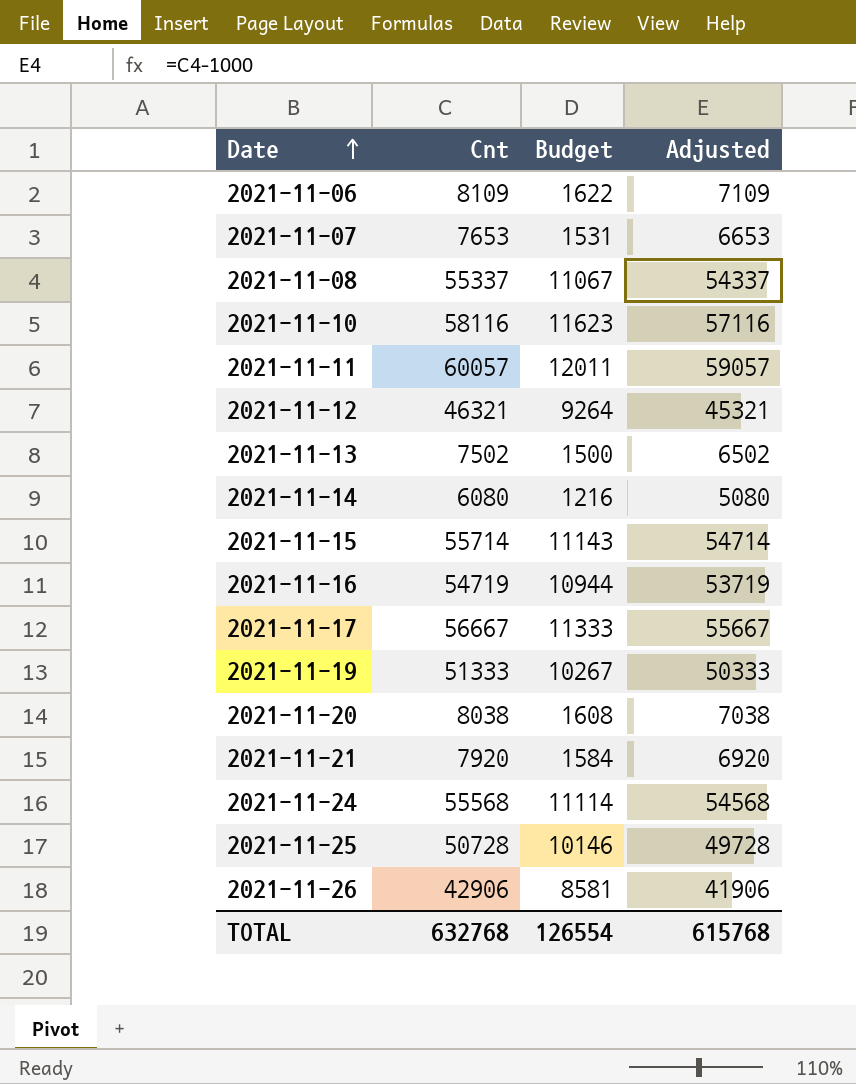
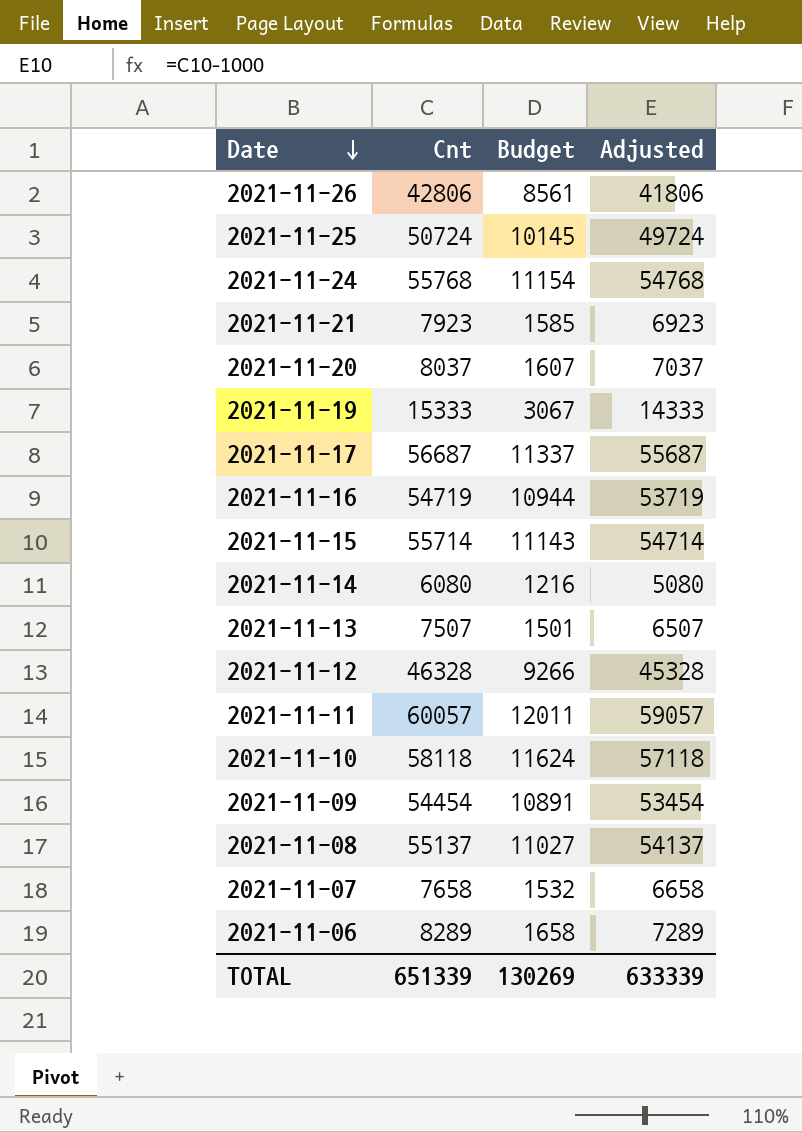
row order: Date ascending -> Date descending
2021-11-26 | Cnt: 42906 -> 42806
2021-11-26 | Budget: 8581 -> 8561
2021-11-26 | Adjusted: 41906 -> 41806
2021-11-25 | Cnt: 50728 -> 50724
2021-11-25 | Budget: 10146 -> 10145
2021-11-25 | Adjusted: 49728 -> 49724
2021-11-24 | Cnt: 55568 -> 55768
2021-11-24 | Budget: 11114 -> 11154
2021-11-24 | Adjusted: 54568 -> 54768
2021-11-21 | Cnt: 7920 -> 7923
2021-11-21 | Budget: 1584 -> 1585
2021-11-21 | Adjusted: 6920 -> 6923
2021-11-20 | Cnt: 8038 -> 8037
2021-11-20 | Budget: 1608 -> 1607
2021-11-20 | Adjusted: 7038 -> 7037
2021-11-19 | Cnt: 51333 -> 15333
2021-11-19 | Budget: 10267 -> 3067
2021-11-19 | Adjusted: 50333 -> 14333
2021-11-17 | Cnt: 56667 -> 56687
2021-11-17 | Budget: 11333 -> 11337
2021-11-17 | Adjusted: 55667 -> 55687
2021-11-13 | Cnt: 7502 -> 7507
2021-11-13 | Budget: 1500 -> 1501
2021-11-13 | Adjusted: 6502 -> 6507
2021-11-12 | Cnt: 46321 -> 46328
2021-11-12 | Budget: 9264 -> 9266
2021-11-12 | Adjusted: 45321 -> 45328
2021-11-10 | Cnt: 58116 -> 58118
2021-11-10 | Budget: 11623 -> 11624
2021-11-10 | Adjusted: 57116 -> 57118
row 2021-11-09: none -> 54454 | 10891 | 53454
2021-11-08 | Cnt: 55337 -> 55137
2021-11-08 | Budget: 11067 -> 11027
2021-11-08 | Adjusted: 54337 -> 54137
2021-11-07 | Cnt: 7653 -> 7658
2021-11-07 | Budget: 1531 -> 1532
2021-11-07 | Adjusted: 6653 -> 6658
2021-11-06 | Cnt: 8109 -> 8289
2021-11-06 | Budget: 1622 -> 1658
2021-11-06 | Adjusted: 7109 -> 7289
TOTAL | Cnt: 632768 -> 651339
TOTAL | Budget: 126554 -> 130269
TOTAL | Adjusted: 615768 -> 633339

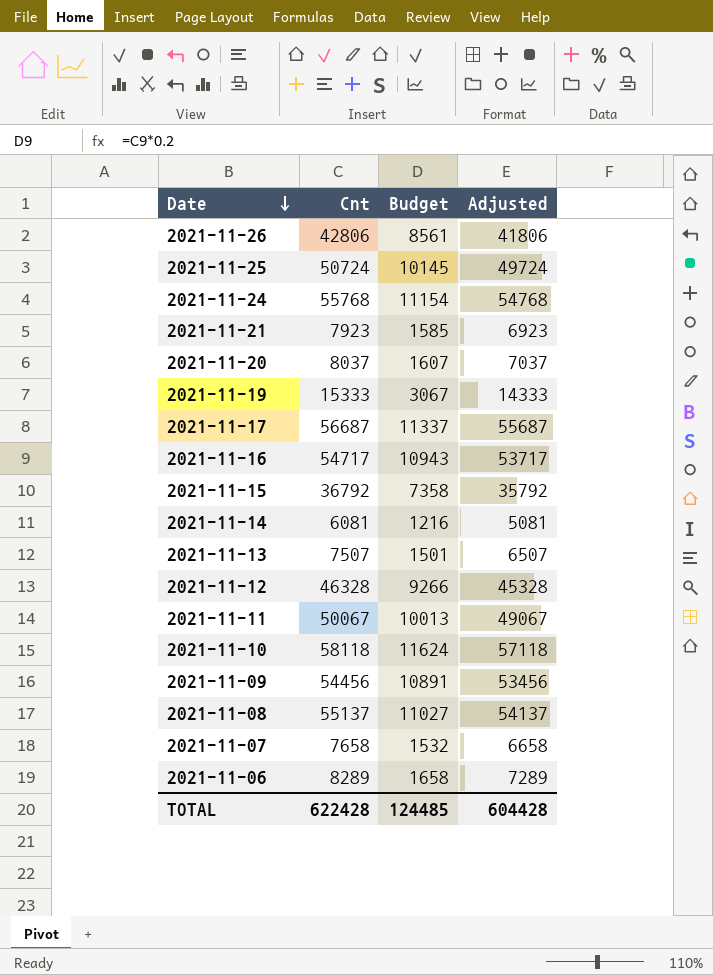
2021-11-16 | Cnt: 54719 -> 54717
2021-11-16 | Budget: 10944 -> 10943
2021-11-16 | Adjusted: 53719 -> 53717
2021-11-15 | Cnt: 55714 -> 36792
2021-11-15 | Budget: 11143 -> 7358
2021-11-15 | Adjusted: 54714 -> 35792
2021-11-14 | Cnt: 6080 -> 6081
2021-11-14 | Adjusted: 5080 -> 5081
2021-11-11 | Cnt: 60057 -> 50067
2021-11-11 | Budget: 12011 -> 10013
2021-11-11 | Adjusted: 59057 -> 49067
2021-11-09 | Cnt: 54454 -> 54456
2021-11-09 | Adjusted: 53454 -> 53456
TOTAL | Cnt: 651339 -> 622428
TOTAL | Budget: 130269 -> 124485
TOTAL | Adjusted: 633339 -> 604428

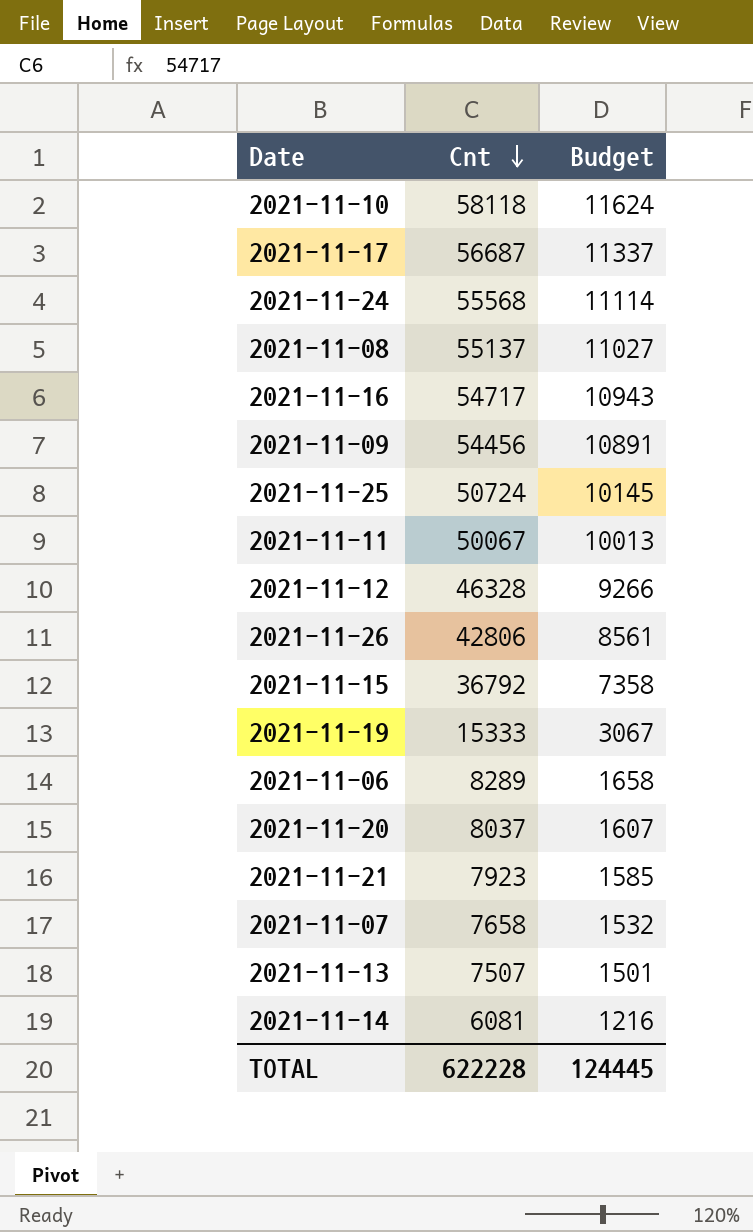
row order: Date descending -> Cnt descending
column Adjusted | formula: [Cnt] - 1000 -> none
2021-11-24 | Cnt: 55768 -> 55568
2021-11-24 | Budget: 11154 -> 11114
TOTAL | Cnt: 622428 -> 622228
TOTAL | Budget: 124485 -> 124445

